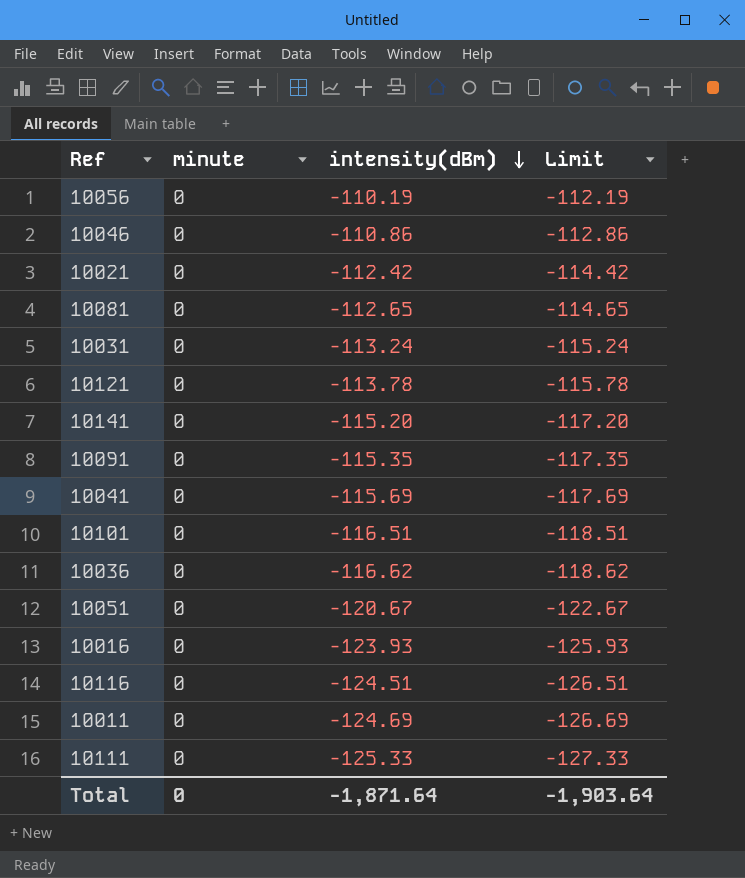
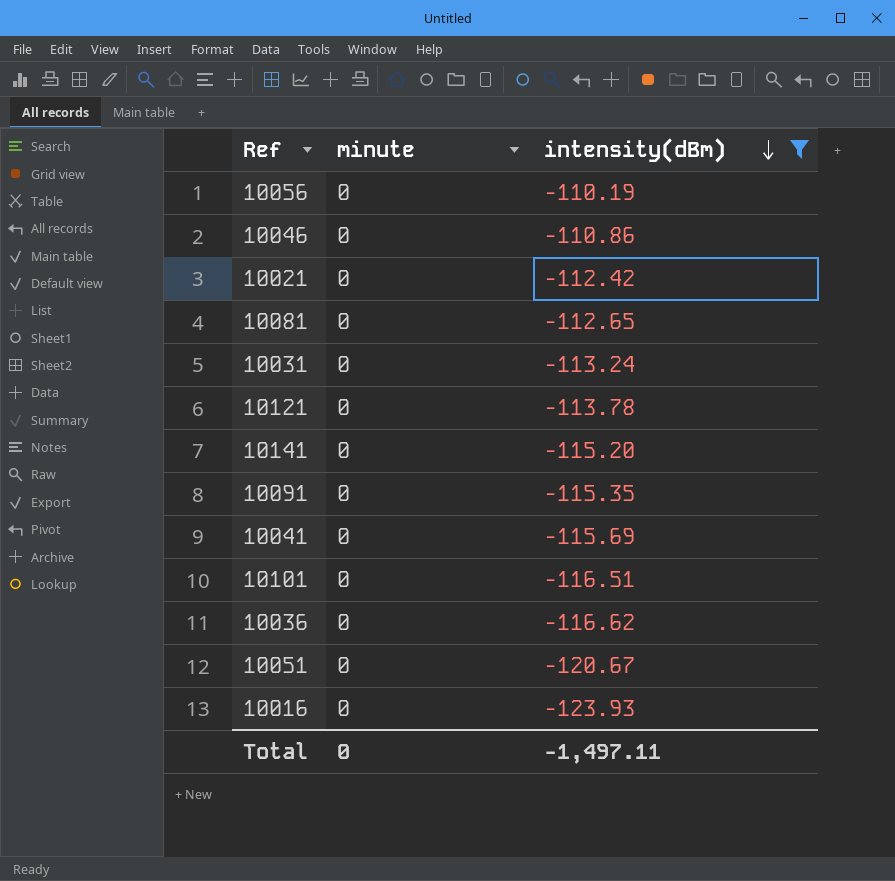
filter: none -> intensity(dBm) >= -123.93
column Limit | formula: [intensity(dBm)] - 2 -> none
Total | intensity(dBm): -1,871.64 -> -1,497.11

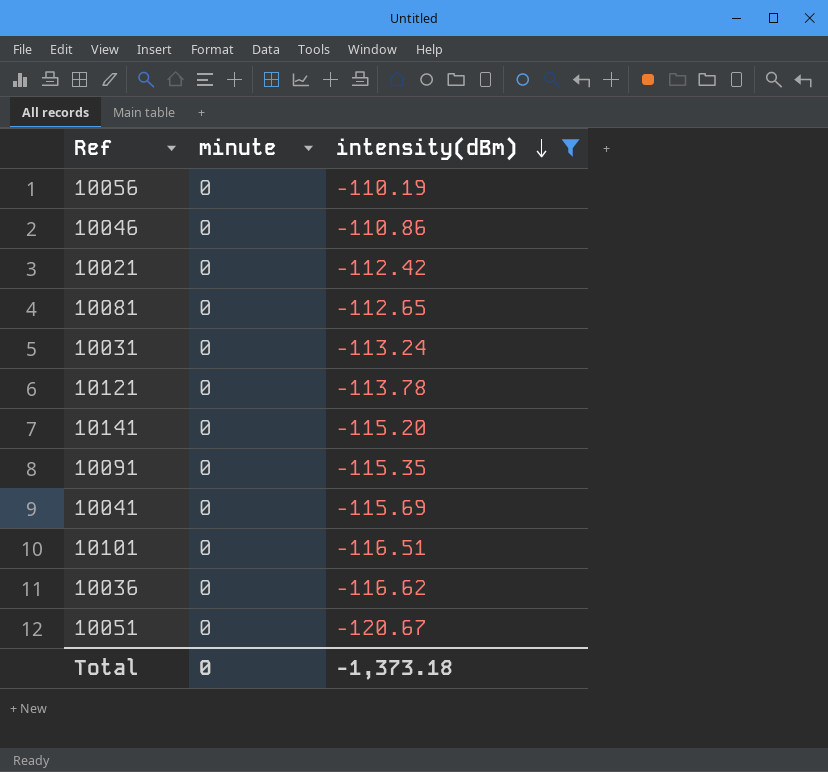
row 10016: 0 | -123.93 -> none
Total | intensity(dBm): -1,497.11 -> -1,373.18

